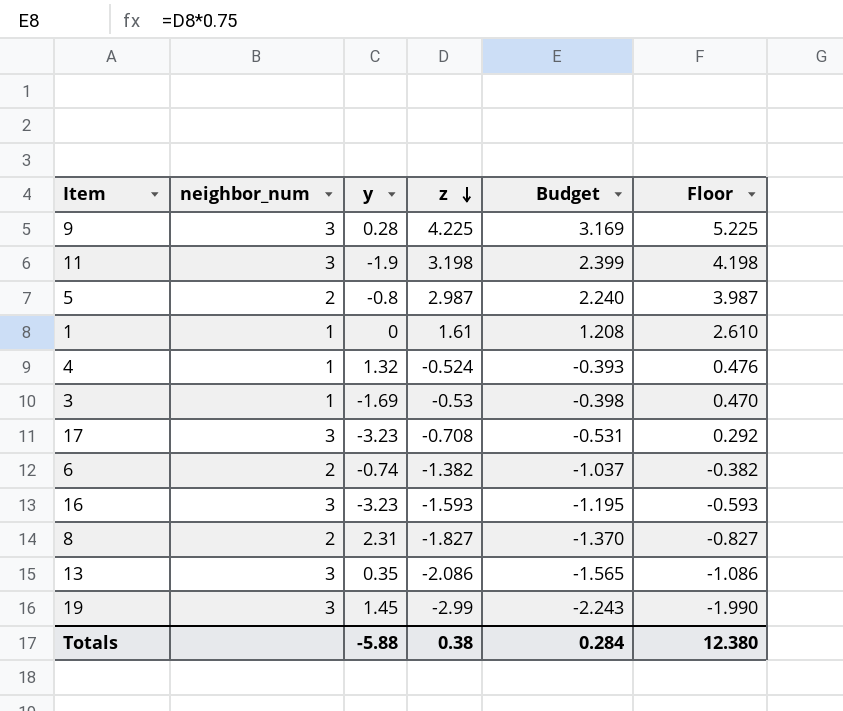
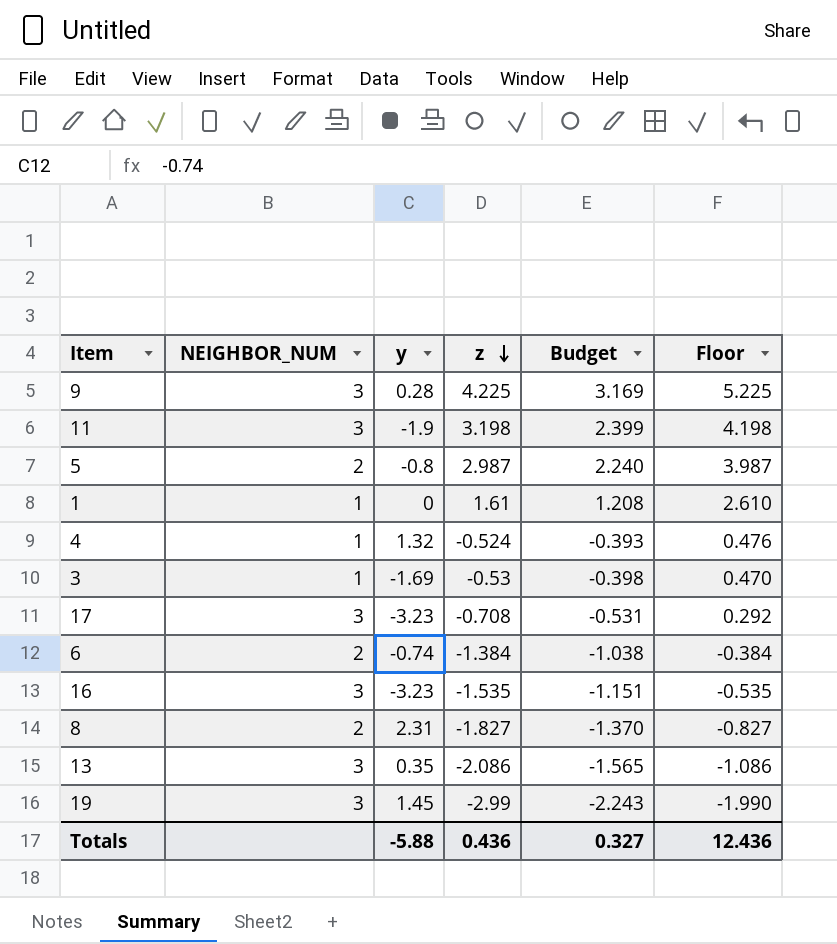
column name: neighbor_num -> NEIGHBOR_NUM
6 | z: -1.382 -> -1.384
6 | Budget: -1.037 -> -1.038
6 | Floor: -0.382 -> -0.384
16 | z: -1.593 -> -1.535
16 | Budget: -1.195 -> -1.151
16 | Floor: -0.593 -> -0.535
Totals | z: 0.38 -> 0.436
Totals | Budget: 0.284 -> 0.327
Totals | Floor: 12.380 -> 12.436

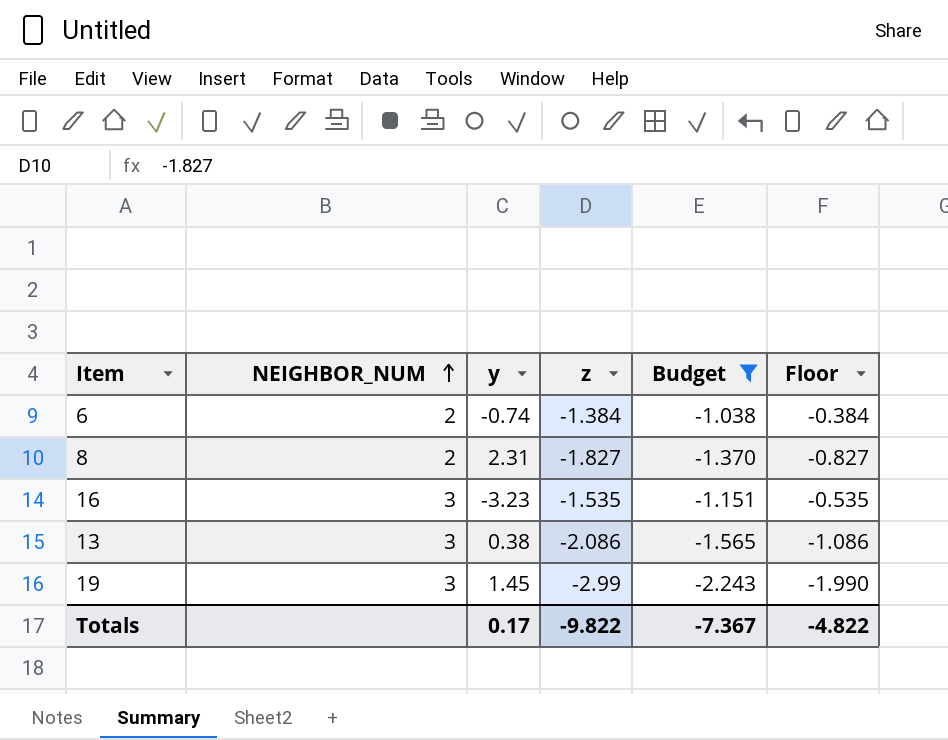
filter: none -> Budget <= -1.038
row order: z descending -> NEIGHBOR_NUM ascending
13 | y: 0.35 -> 0.38
Totals | y: -5.88 -> 0.17
Totals | z: 0.436 -> -9.822
Totals | Budget: 0.327 -> -7.367
Totals | Floor: 12.436 -> -4.822

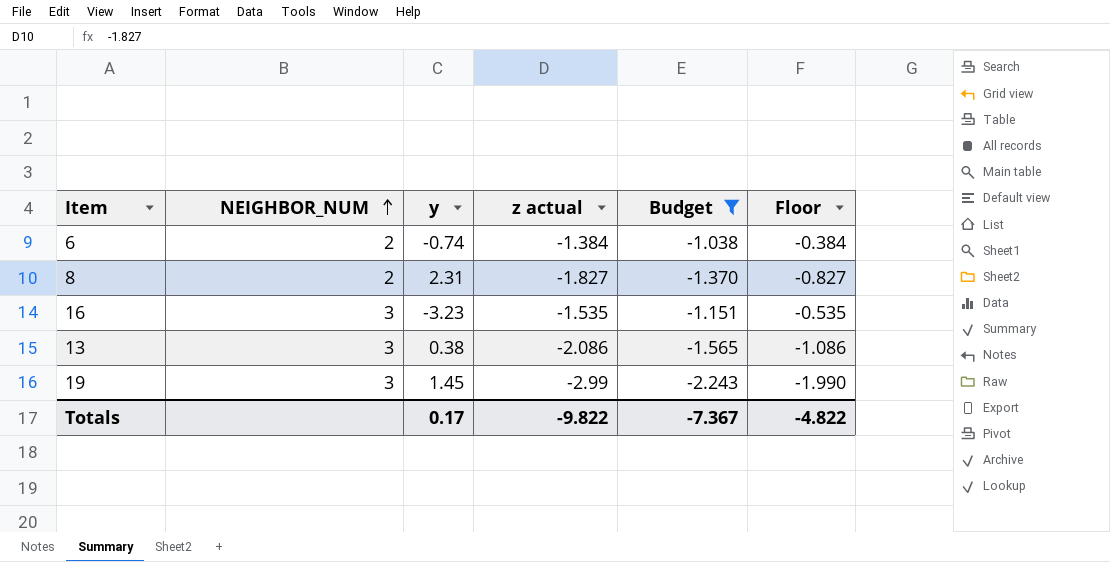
column name: z -> z actual

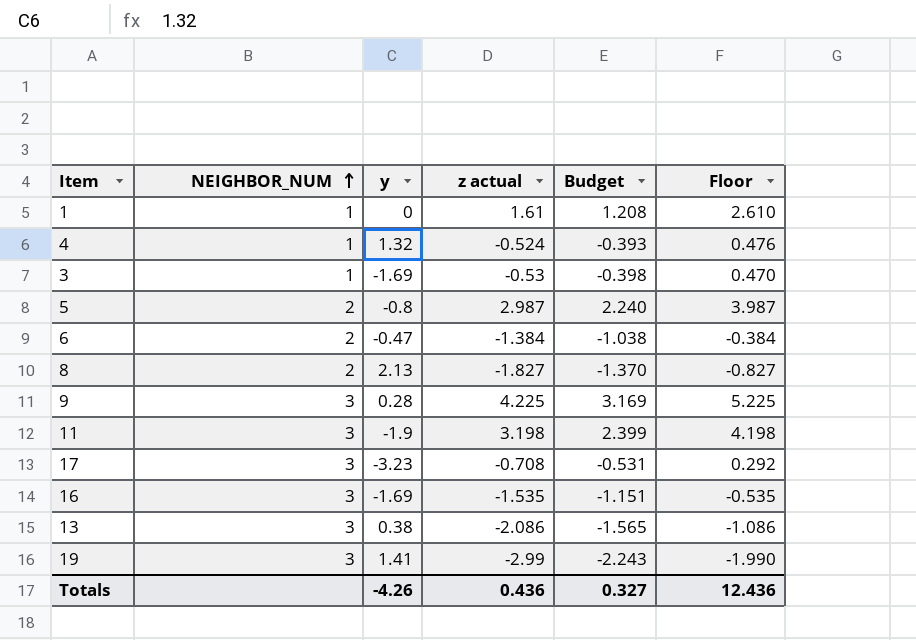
filter: Budget <= -1.038 -> none
6 | y: -0.74 -> -0.47
8 | y: 2.31 -> 2.13
16 | y: -3.23 -> -1.69
19 | y: 1.45 -> 1.41
Totals | y: 0.17 -> -4.26
Totals | z actual: -9.822 -> 0.436
Totals | Budget: -7.367 -> 0.327
Totals | Floor: -4.822 -> 12.436

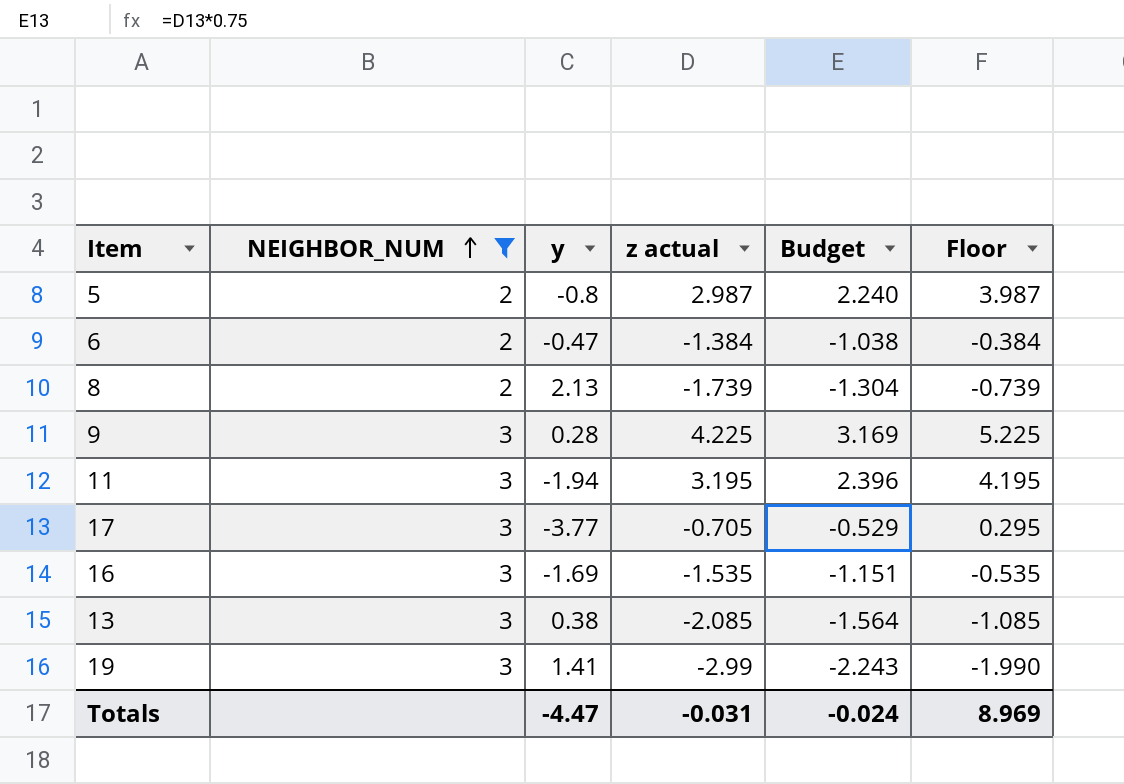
filter: none -> NEIGHBOR_NUM != 1
8 | z actual: -1.827 -> -1.739
8 | Budget: -1.370 -> -1.304
8 | Floor: -0.827 -> -0.739
11 | y: -1.9 -> -1.94
11 | z actual: 3.198 -> 3.195
11 | Budget: 2.399 -> 2.396
11 | Floor: 4.198 -> 4.195
17 | y: -3.23 -> -3.77
17 | z actual: -0.708 -> -0.705
17 | Budget: -0.531 -> -0.529
17 | Floor: 0.292 -> 0.295
13 | z actual: -2.086 -> -2.085
13 | Budget: -1.565 -> -1.564
13 | Floor: -1.086 -> -1.085
Totals | y: -4.26 -> -4.47
Totals | z actual: 0.436 -> -0.031
Totals | Budget: 0.327 -> -0.024
Totals | Floor: 12.436 -> 8.969

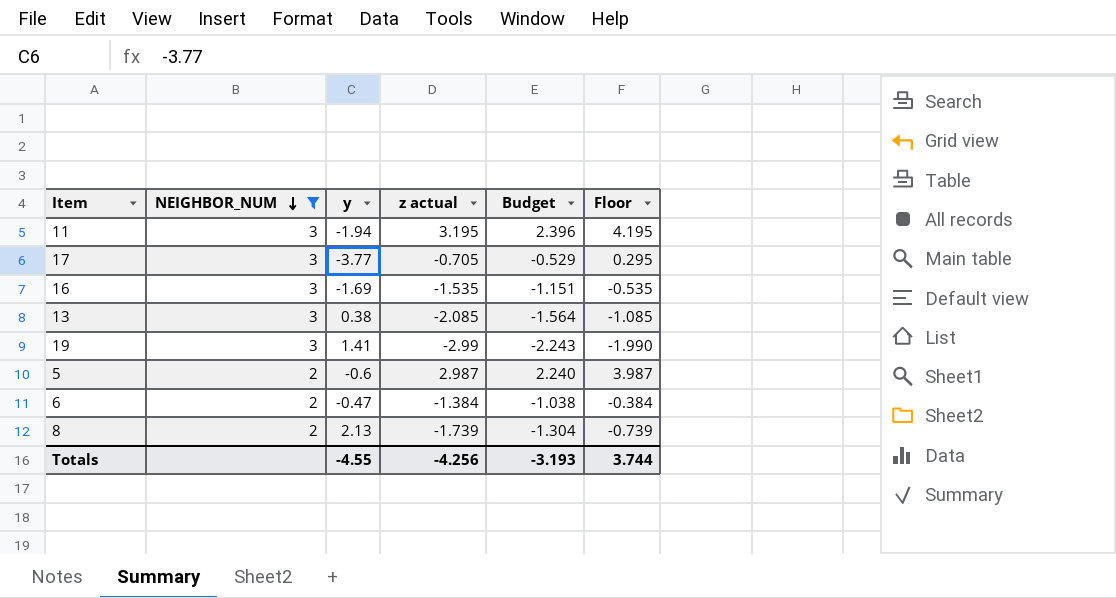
row order: NEIGHBOR_NUM ascending -> NEIGHBOR_NUM descending
row 9: 3 | 0.28 | 4.225 | 3.169 | 5.225 -> none
5 | y: -0.8 -> -0.6
Totals | y: -4.47 -> -4.55
Totals | z actual: -0.031 -> -4.256
Totals | Budget: -0.024 -> -3.193
Totals | Floor: 8.969 -> 3.744

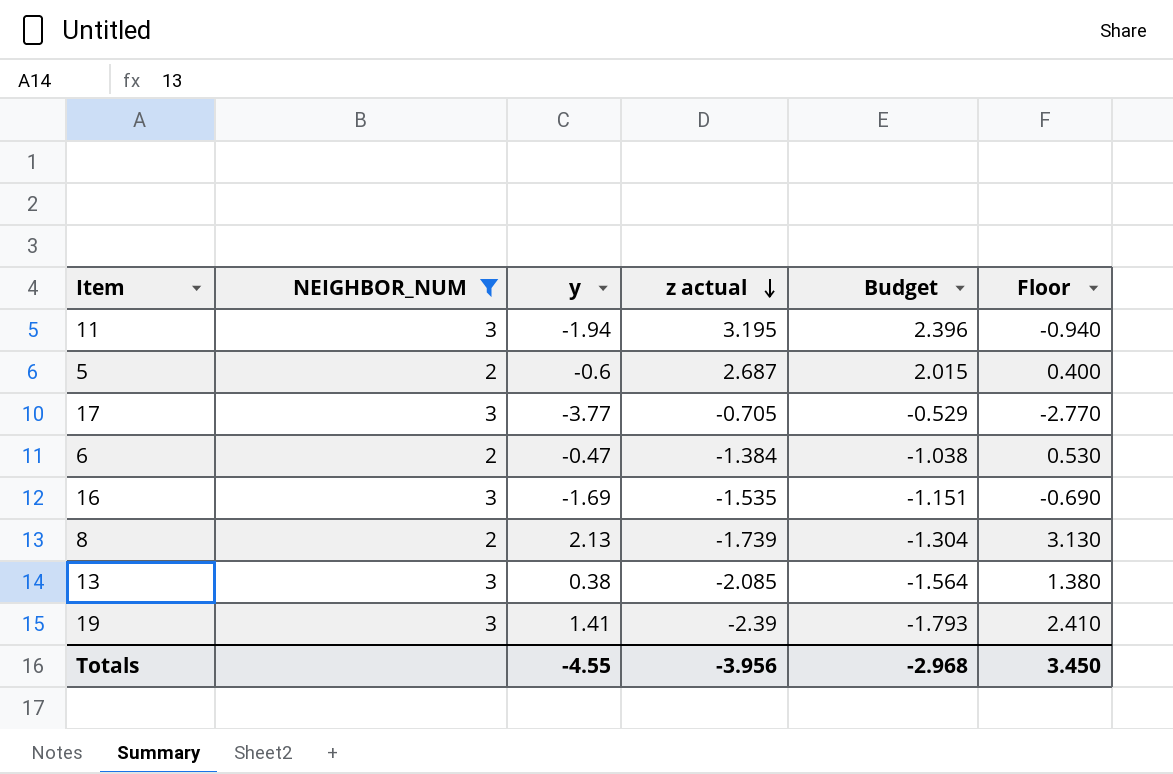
row order: NEIGHBOR_NUM descending -> z actual descending
column Floor | formula: [z actual] + 1 -> [y] + 1
5 | z actual: 2.987 -> 2.687
5 | Budget: 2.240 -> 2.015
19 | z actual: -2.99 -> -2.39
19 | Budget: -2.243 -> -1.793
Totals | z actual: -4.256 -> -3.956
Totals | Budget: -3.193 -> -2.968
Totals | Floor: 3.744 -> 3.450

